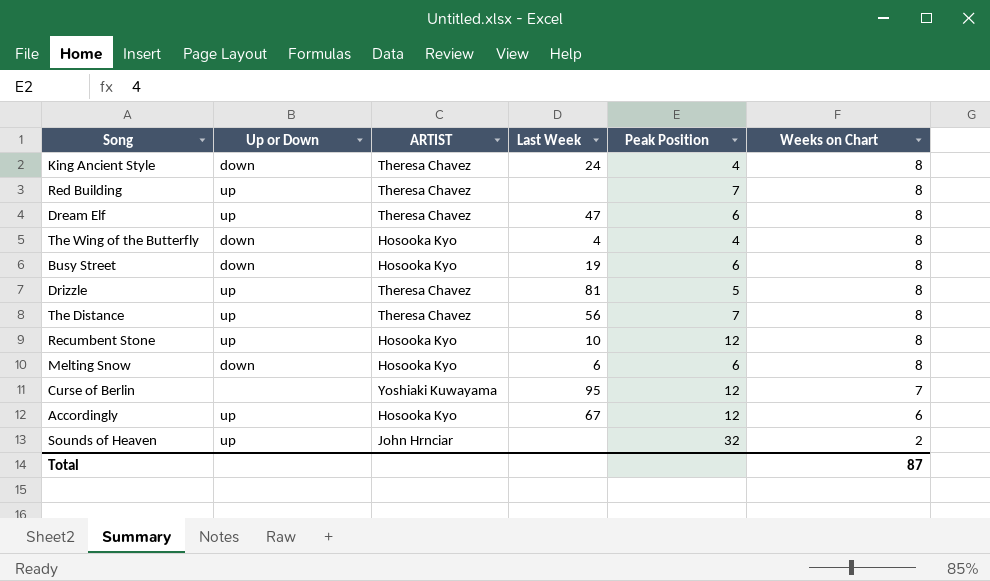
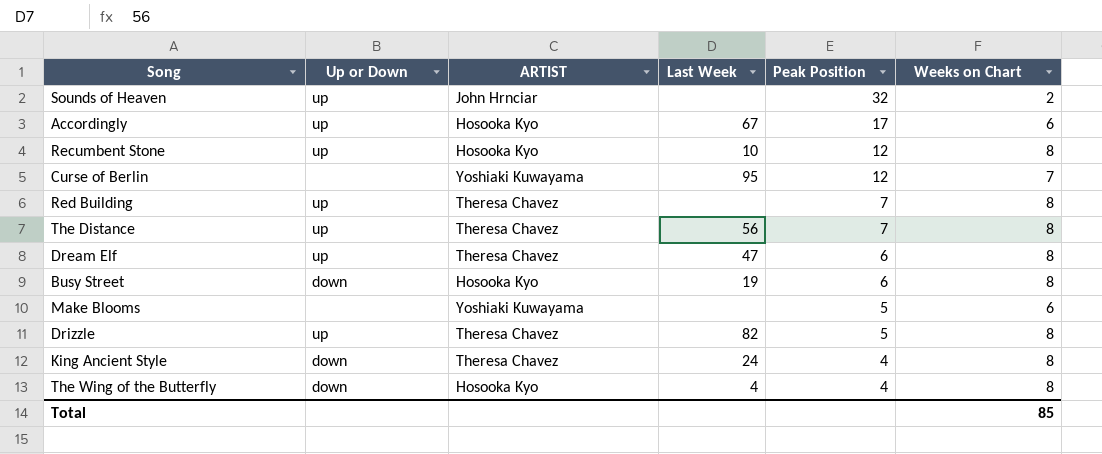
row order: Weeks on Chart descending -> Peak Position descending
row Melting Snow: down | Hosooka Kyo | 6 | 6 | 8 -> none
Accordingly | Peak Position: 12 -> 17
row Make Blooms: none -> none | Yoshiaki Kuwayama | none | 5 | 6
Drizzle | Last Week: 81 -> 82
Total | Weeks on Chart: 87 -> 85

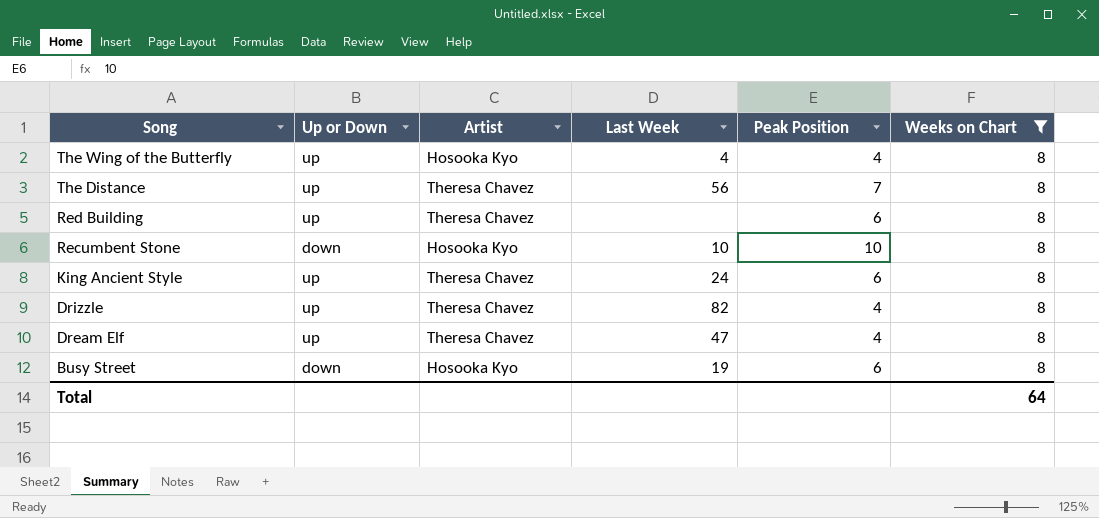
filter: none -> Weeks on Chart = 8
row order: Peak Position descending -> Song descending
column name: ARTIST -> Artist
The Wing of the Butterfly | Up or Down: down -> up
Red Building | Peak Position: 7 -> 6
Recumbent Stone | Up or Down: up -> down
Recumbent Stone | Peak Position: 12 -> 10
King Ancient Style | Up or Down: down -> up
King Ancient Style | Peak Position: 4 -> 6
Drizzle | Peak Position: 5 -> 4
Dream Elf | Peak Position: 6 -> 4
Total | Weeks on Chart: 85 -> 64

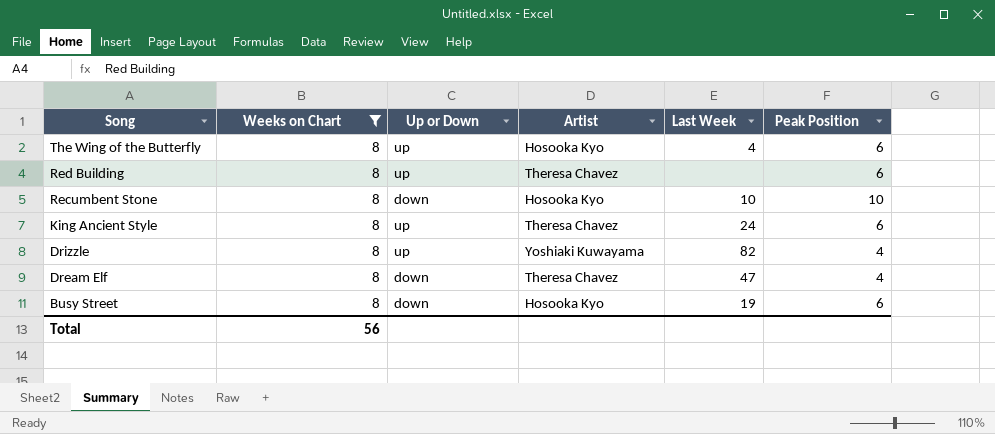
column Weeks on Chart | position: 6 -> 2
row The Distance: up | Theresa Chavez | 56 | 7 | 8 -> none
The Wing of the Butterfly | Peak Position: 4 -> 6
Drizzle | Artist: Theresa Chavez -> Yoshiaki Kuwayama
Dream Elf | Up or Down: up -> down
Total | Weeks on Chart: 64 -> 56

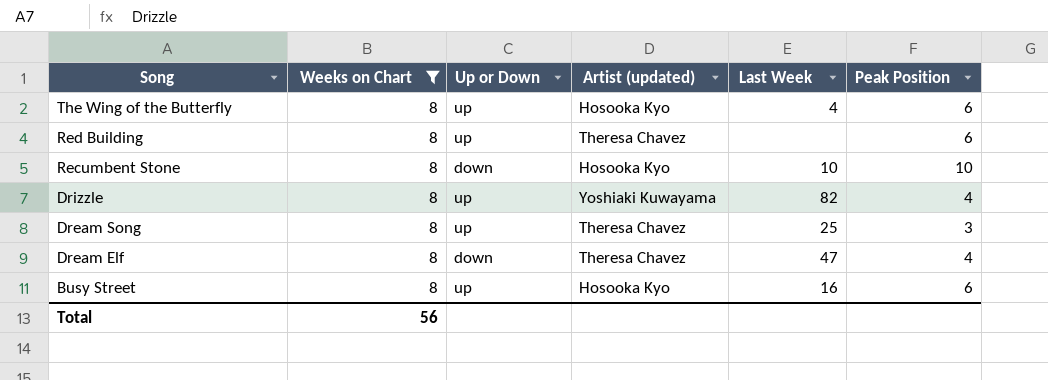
column name: Artist -> Artist (updated)
row King Ancient Style: 8 | up | Theresa Chavez | 24 | 6 -> none
row Dream Song: none -> 8 | up | Theresa Chavez | 25 | 3
Busy Street | Up or Down: down -> up
Busy Street | Last Week: 19 -> 16

